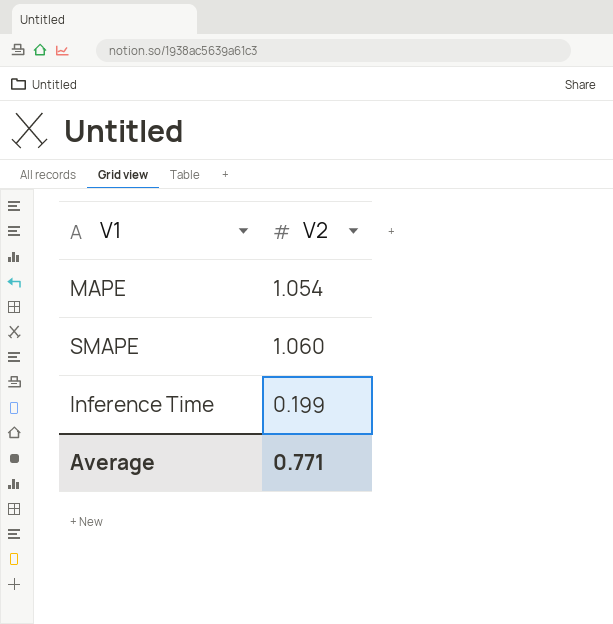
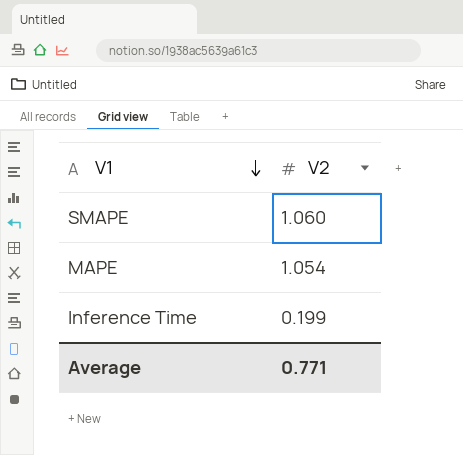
row order: none -> V1 descending

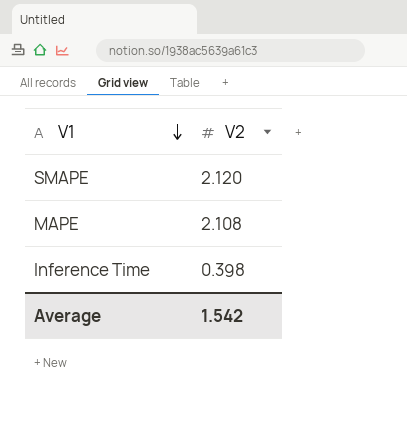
SMAPE | V2: 1.060 -> 2.120
MAPE | V2: 1.054 -> 2.108
Inference Time | V2: 0.199 -> 0.398
Average | V2: 0.771 -> 1.542

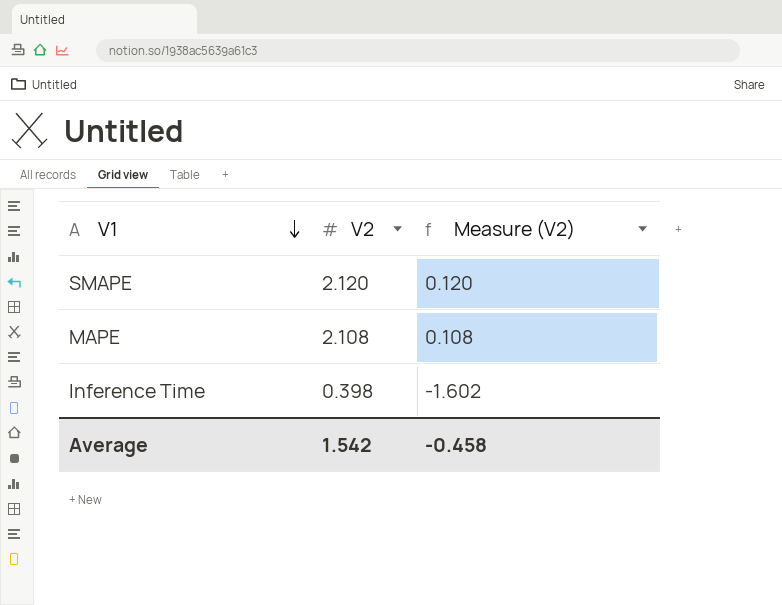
column Measure (V2) | formula: none -> [V2] - 2

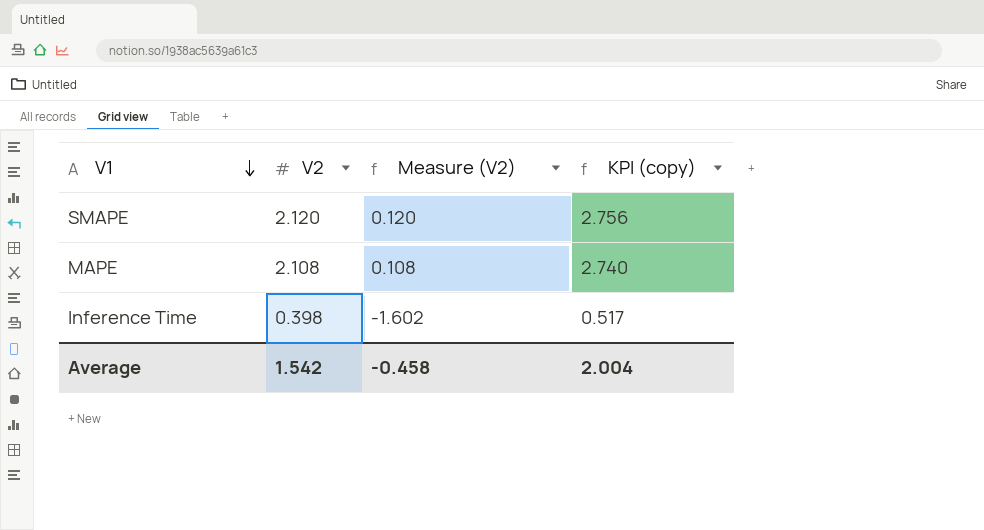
column KPI (copy) | formula: none -> [V2] * 1.3

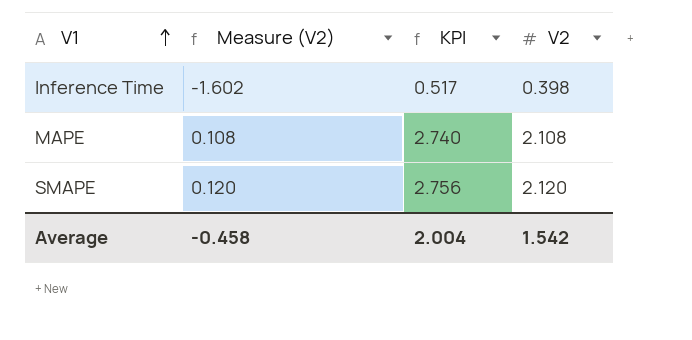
row order: V1 descending -> V1 ascending
column name: KPI (copy) -> KPI
column V2 | position: 2 -> 4

